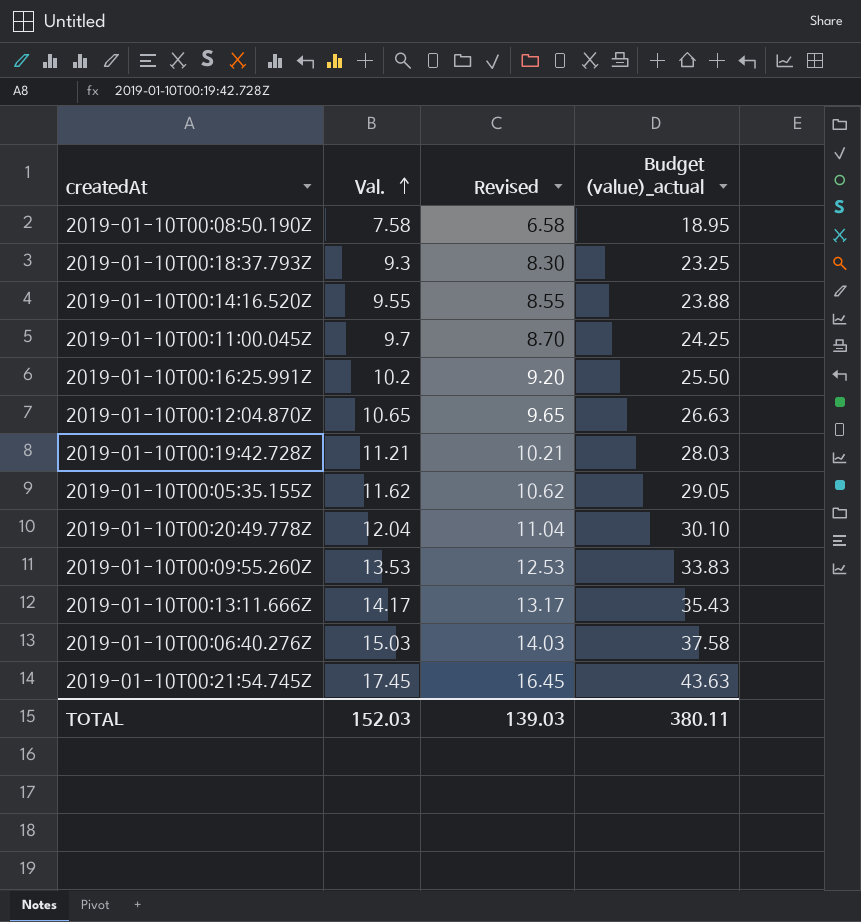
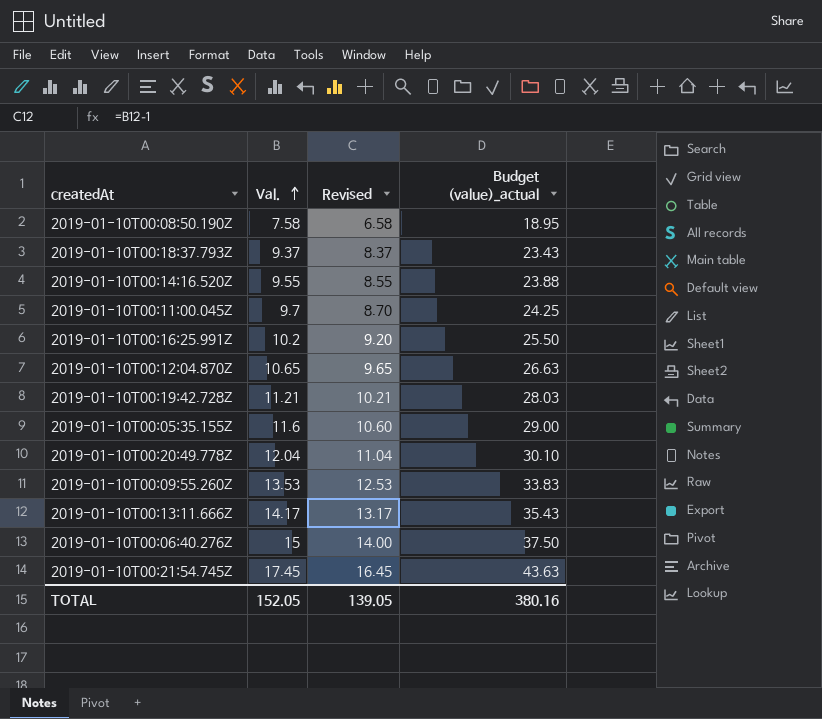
2019-01-10T00:18:37.793Z | Val.: 9.3 -> 9.37
2019-01-10T00:18:37.793Z | Revised: 8.30 -> 8.37
2019-01-10T00:18:37.793Z | Budget (value)_actual: 23.25 -> 23.43
2019-01-10T00:05:35.155Z | Val.: 11.62 -> 11.6
2019-01-10T00:05:35.155Z | Revised: 10.62 -> 10.60
2019-01-10T00:05:35.155Z | Budget (value)_actual: 29.05 -> 29.00
2019-01-10T00:06:40.276Z | Val.: 15.03 -> 15
2019-01-10T00:06:40.276Z | Revised: 14.03 -> 14.00
2019-01-10T00:06:40.276Z | Budget (value)_actual: 37.58 -> 37.50
TOTAL | Val.: 152.03 -> 152.05
TOTAL | Revised: 139.03 -> 139.05
TOTAL | Budget (value)_actual: 380.11 -> 380.16

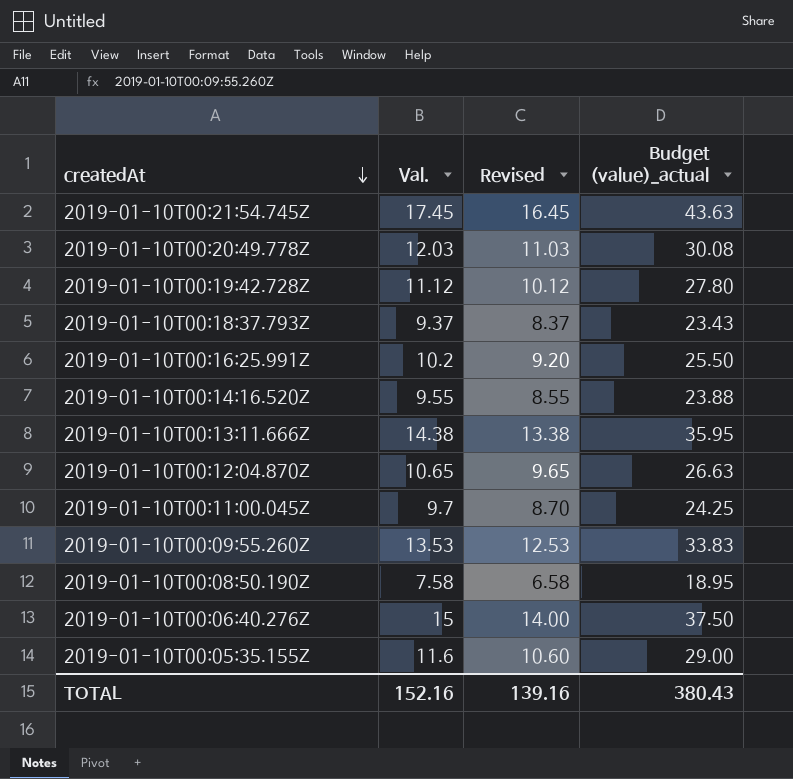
row order: Val. ascending -> createdAt descending
2019-01-10T00:20:49.778Z | Val.: 12.04 -> 12.03
2019-01-10T00:20:49.778Z | Revised: 11.04 -> 11.03
2019-01-10T00:20:49.778Z | Budget (value)_actual: 30.10 -> 30.08
2019-01-10T00:19:42.728Z | Val.: 11.21 -> 11.12
2019-01-10T00:19:42.728Z | Revised: 10.21 -> 10.12
2019-01-10T00:19:42.728Z | Budget (value)_actual: 28.03 -> 27.80
2019-01-10T00:13:11.666Z | Val.: 14.17 -> 14.38
2019-01-10T00:13:11.666Z | Revised: 13.17 -> 13.38
2019-01-10T00:13:11.666Z | Budget (value)_actual: 35.43 -> 35.95
TOTAL | Val.: 152.05 -> 152.16
TOTAL | Revised: 139.05 -> 139.16
TOTAL | Budget (value)_actual: 380.16 -> 380.43

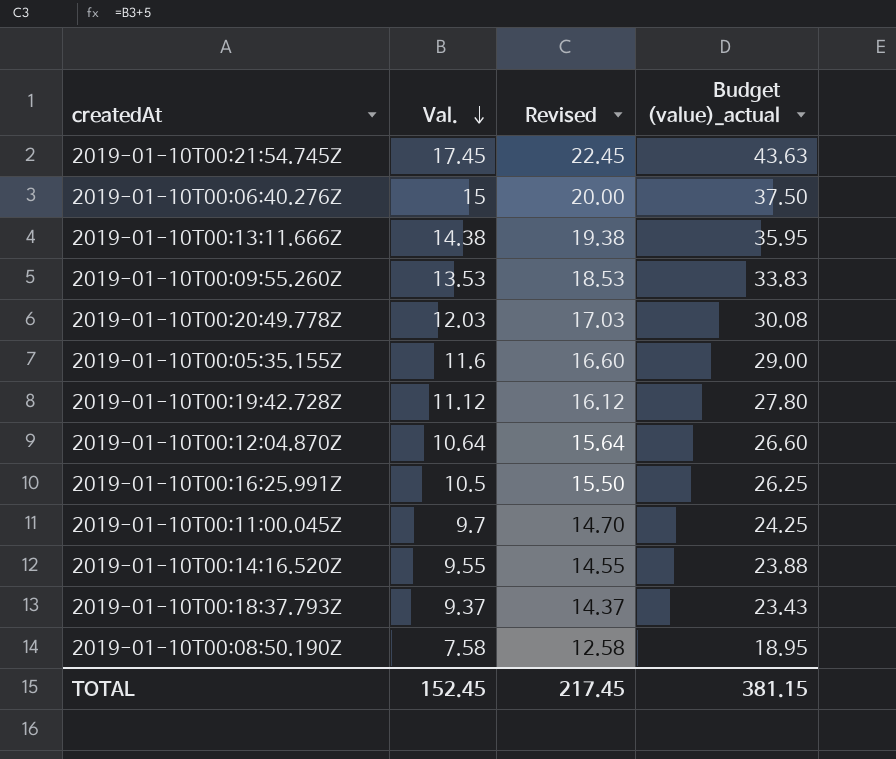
row order: createdAt descending -> Val. descending
column Revised | formula: [Val.] - 1 -> [Val.] + 5
2019-01-10T00:12:04.870Z | Val.: 10.65 -> 10.64
2019-01-10T00:12:04.870Z | Budget (value)_actual: 26.63 -> 26.60
2019-01-10T00:16:25.991Z | Val.: 10.2 -> 10.5
2019-01-10T00:16:25.991Z | Budget (value)_actual: 25.50 -> 26.25
TOTAL | Val.: 152.16 -> 152.45
TOTAL | Revised: 139.16 -> 217.45
TOTAL | Budget (value)_actual: 380.43 -> 381.15

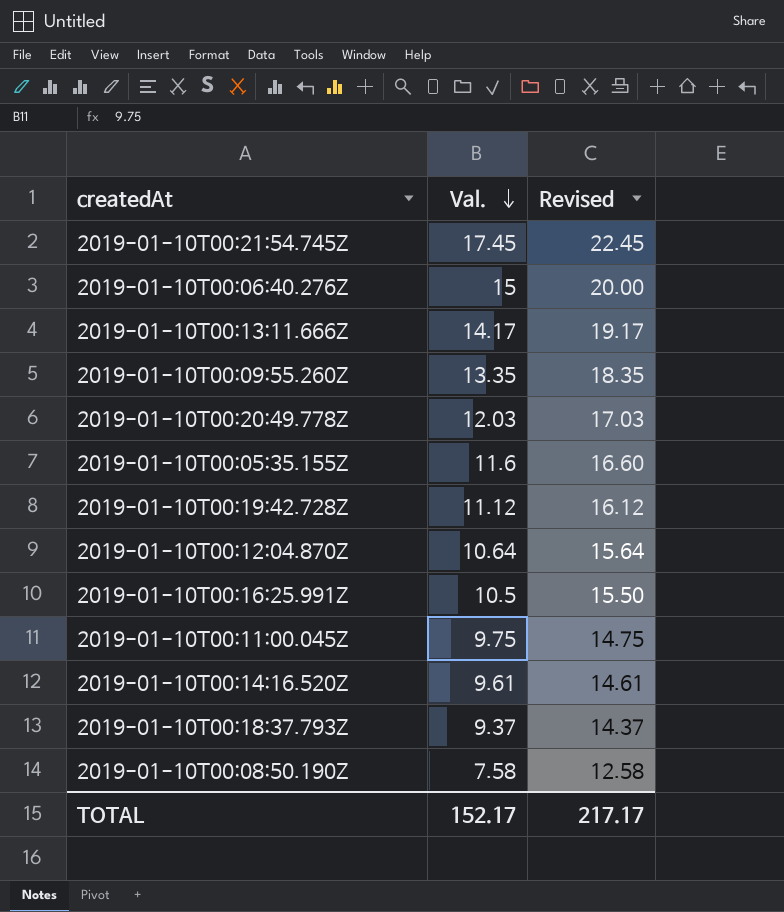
column Budget (value)_actual | formula: [Val.] * 2.5 -> none
2019-01-10T00:13:11.666Z | Val.: 14.38 -> 14.17
2019-01-10T00:13:11.666Z | Revised: 19.38 -> 19.17
2019-01-10T00:09:55.260Z | Val.: 13.53 -> 13.35
2019-01-10T00:09:55.260Z | Revised: 18.53 -> 18.35
2019-01-10T00:11:00.045Z | Val.: 9.7 -> 9.75
2019-01-10T00:11:00.045Z | Revised: 14.70 -> 14.75
2019-01-10T00:14:16.520Z | Val.: 9.55 -> 9.61
2019-01-10T00:14:16.520Z | Revised: 14.55 -> 14.61
TOTAL | Val.: 152.45 -> 152.17
TOTAL | Revised: 217.45 -> 217.17

